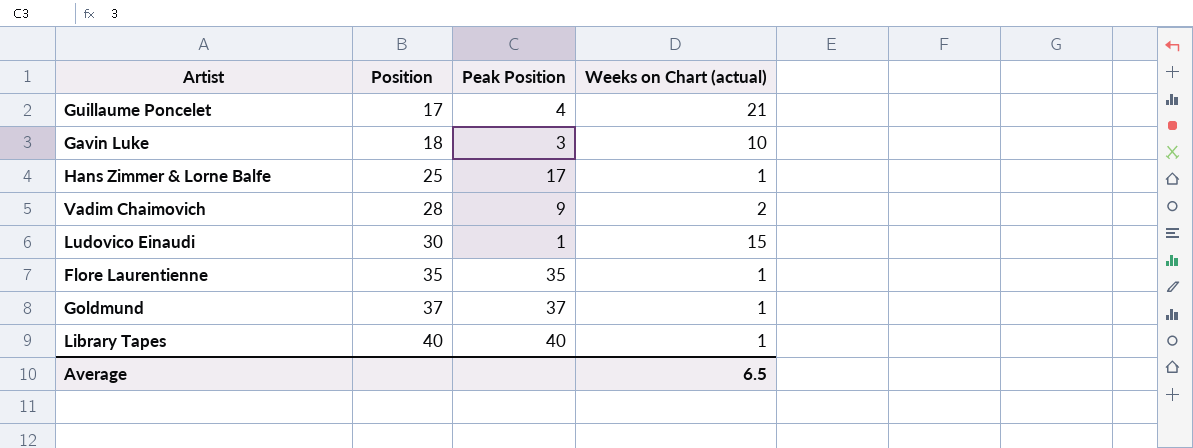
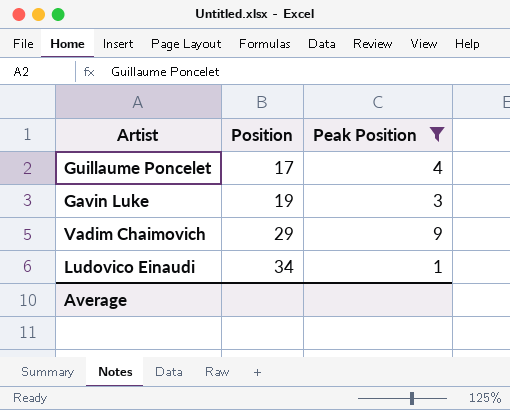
filter: none -> Peak Position <= 9
column Weeks on Chart (actual) | position: 4 -> none
Gavin Luke | Position: 18 -> 19
Vadim Chaimovich | Position: 28 -> 29
Ludovico Einaudi | Position: 30 -> 34

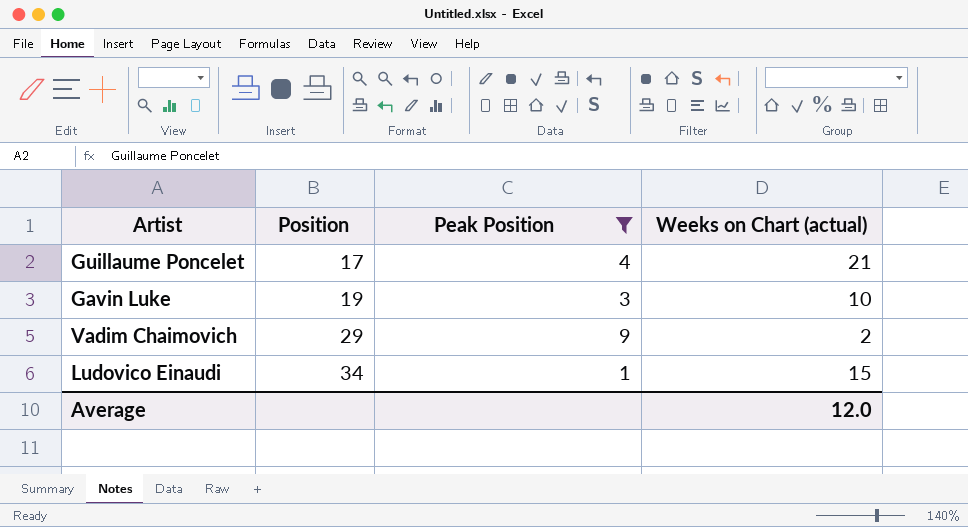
column Weeks on Chart (actual) | position: none -> 4

